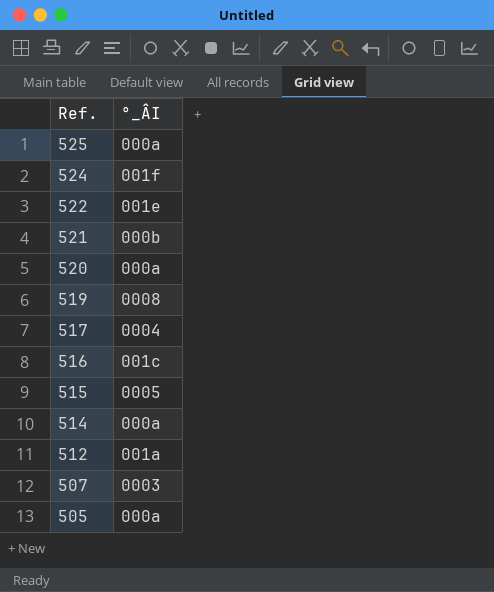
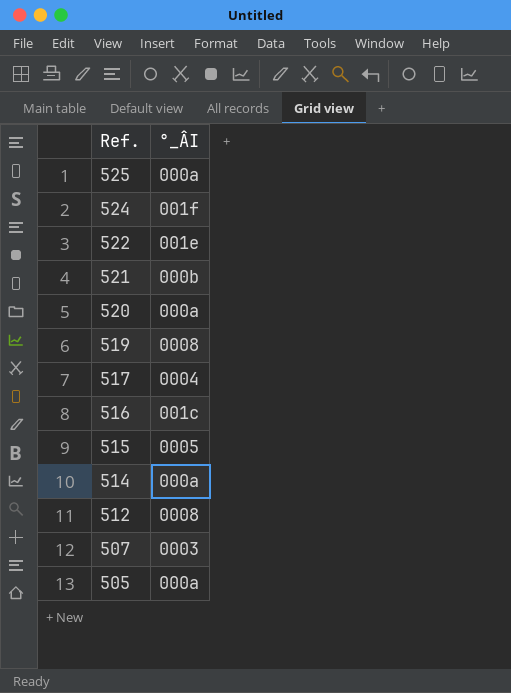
512 | °_ÂI: 001a -> 0008

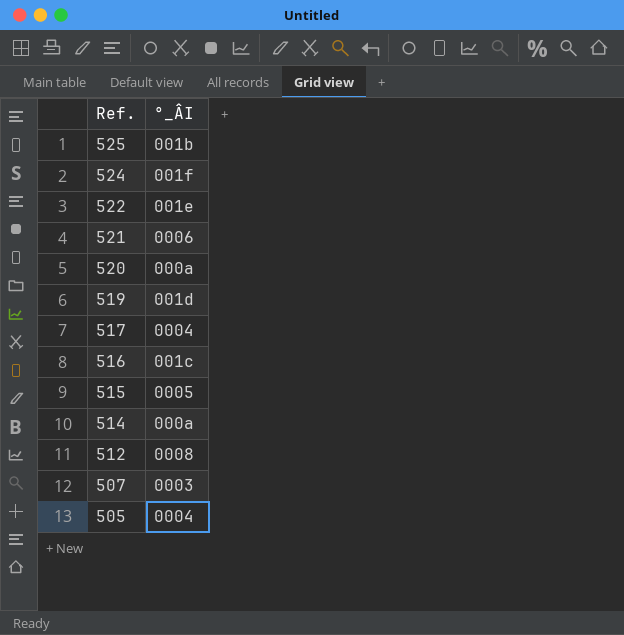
525 | °_ÂI: 000a -> 001b
521 | °_ÂI: 000b -> 0006
519 | °_ÂI: 0008 -> 001d
505 | °_ÂI: 000a -> 0004

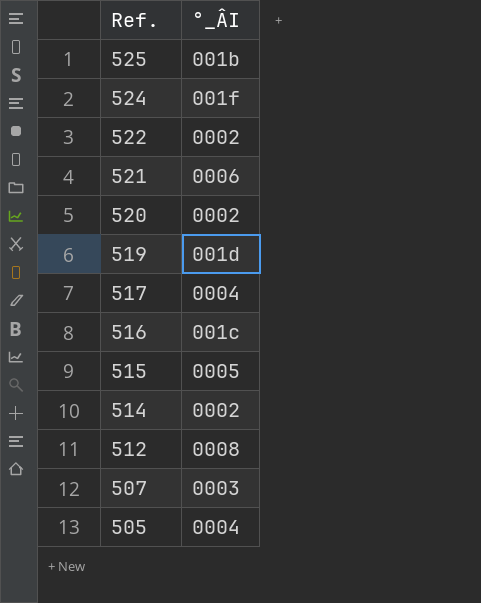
522 | °_ÂI: 001e -> 0002
520 | °_ÂI: 000a -> 0002
514 | °_ÂI: 000a -> 0002

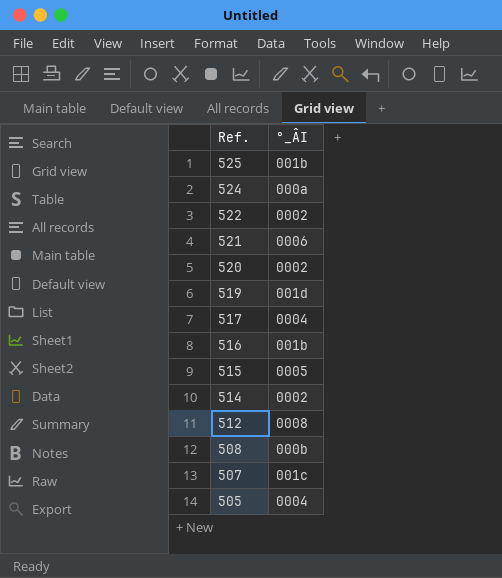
524 | °_ÂI: 001f -> 000a
516 | °_ÂI: 001c -> 001b
row 508: none -> 000b
507 | °_ÂI: 0003 -> 001c

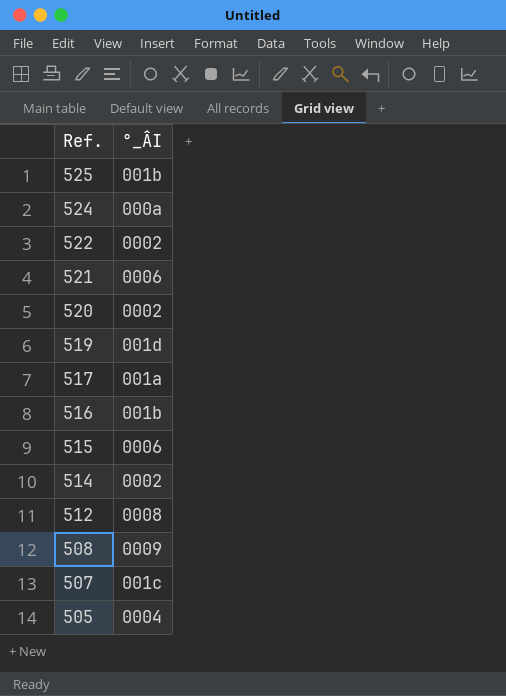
517 | °_ÂI: 0004 -> 001a
515 | °_ÂI: 0005 -> 0006
508 | °_ÂI: 000b -> 0009

